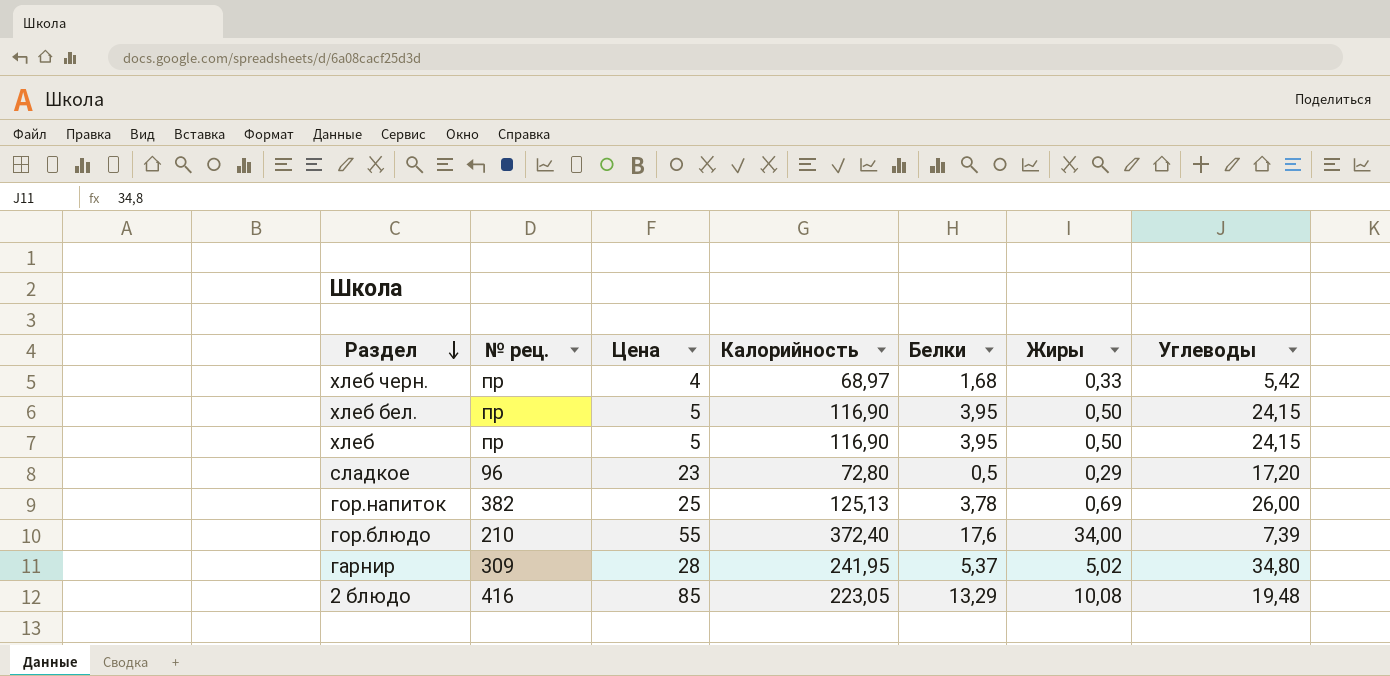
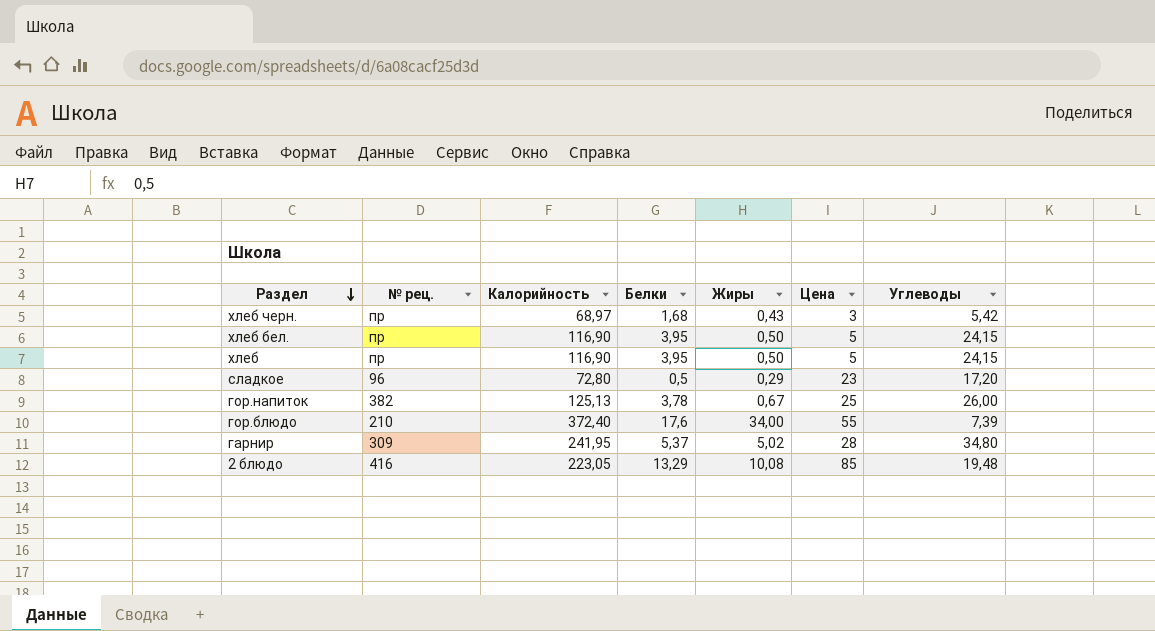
column Цена | position: 3 -> 6
хлеб черн. | Жиры: 0,33 -> 0,43
хлеб черн. | Цена: 4 -> 3
гор.напиток | Жиры: 0,69 -> 0,67

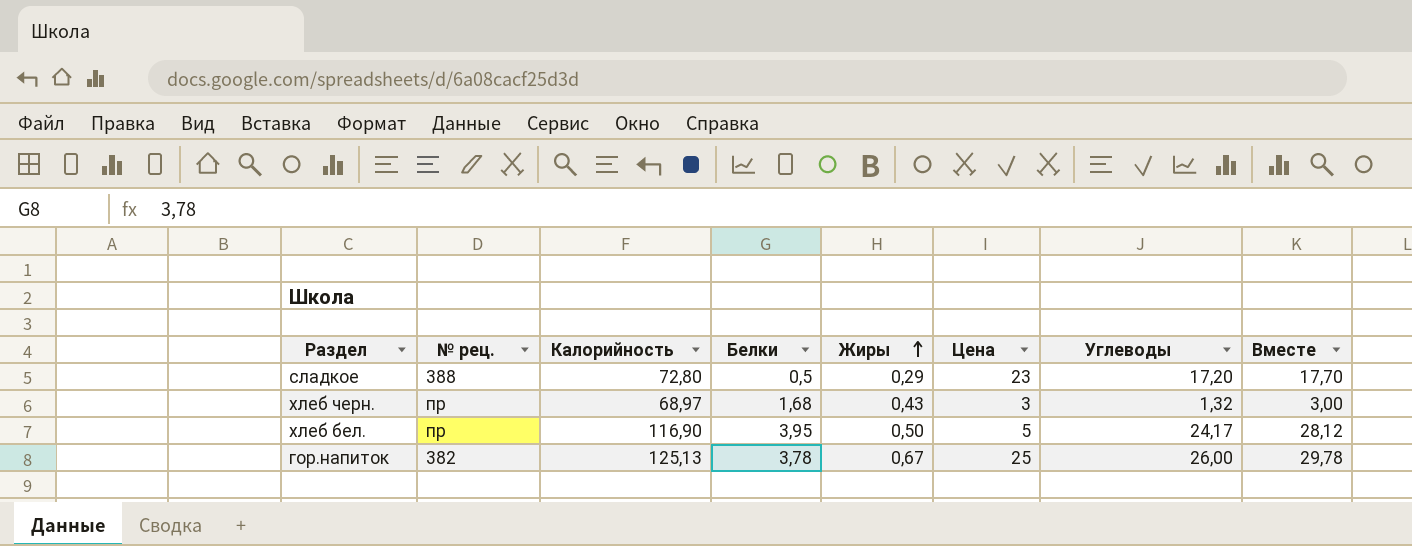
row order: Раздел descending -> Жиры ascending
column Вместе | formula: none -> [Белки] + [Углеводы]
row хлеб: пр | 116,90 | 3,95 | 0,50 | 5 | 24,15 -> none
row гор.блюдо: 210 | 372,40 | 17,6 | 34,00 | 55 | 7,39 -> none
row гарнир: 309 | 241,95 | 5,37 | 5,02 | 28 | 34,80 -> none
row 2 блюдо: 416 | 223,05 | 13,29 | 10,08 | 85 | 19,48 -> none
сладкое | № рец.: 96 -> 388
хлеб черн. | Углеводы: 5,42 -> 1,32
хлеб бел. | Углеводы: 24,15 -> 24,17

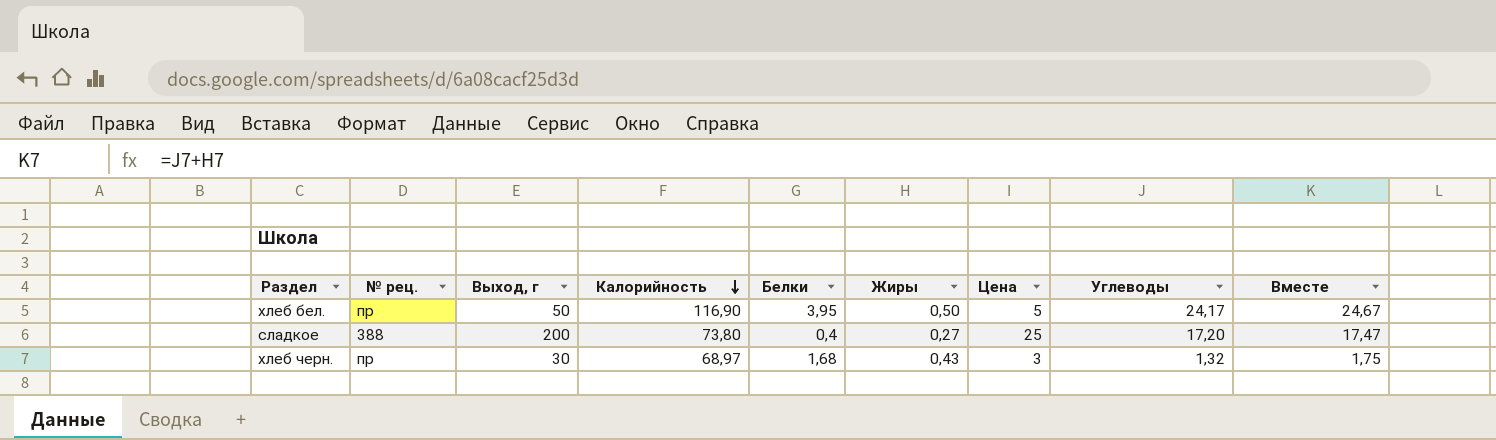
row order: Жиры ascending -> Калорийность descending
column Выход, г | position: none -> 3
column Вместе | formula: [Белки] + [Углеводы] -> [Жиры] + [Углеводы]
row гор.напиток: 382 | 125,13 | 3,78 | 0,67 | 25 | 26,00 | 29,78 -> none
сладкое | Калорийность: 72,80 -> 73,80
сладкое | Белки: 0,5 -> 0,4
сладкое | Жиры: 0,29 -> 0,27
сладкое | Цена: 23 -> 25

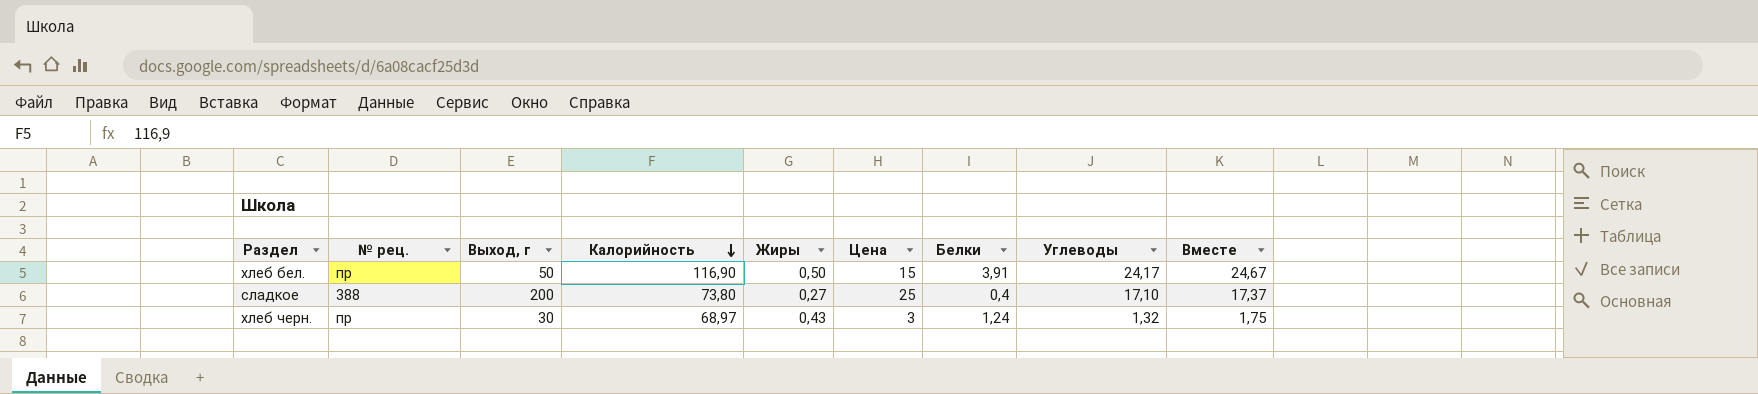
column Белки | position: 5 -> 7
хлеб бел. | Цена: 5 -> 15
хлеб бел. | Белки: 3,95 -> 3,91
сладкое | Углеводы: 17,20 -> 17,10
сладкое | Вместе: 17,47 -> 17,37
хлеб черн. | Белки: 1,68 -> 1,24

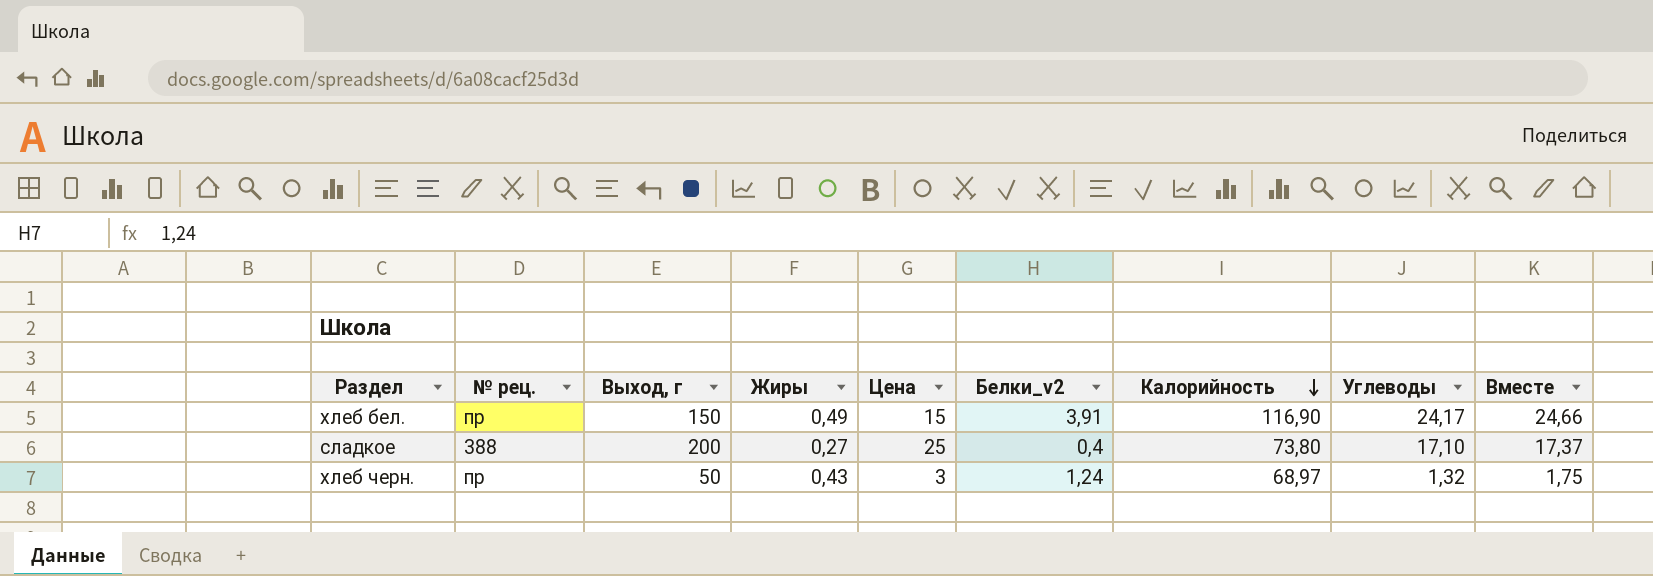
column name: Белки -> Белки_v2
column Калорийность | position: 4 -> 7
хлеб бел. | Выход, г: 50 -> 150
хлеб бел. | Жиры: 0,50 -> 0,49
хлеб бел. | Вместе: 24,67 -> 24,66
хлеб черн. | Выход, г: 30 -> 50

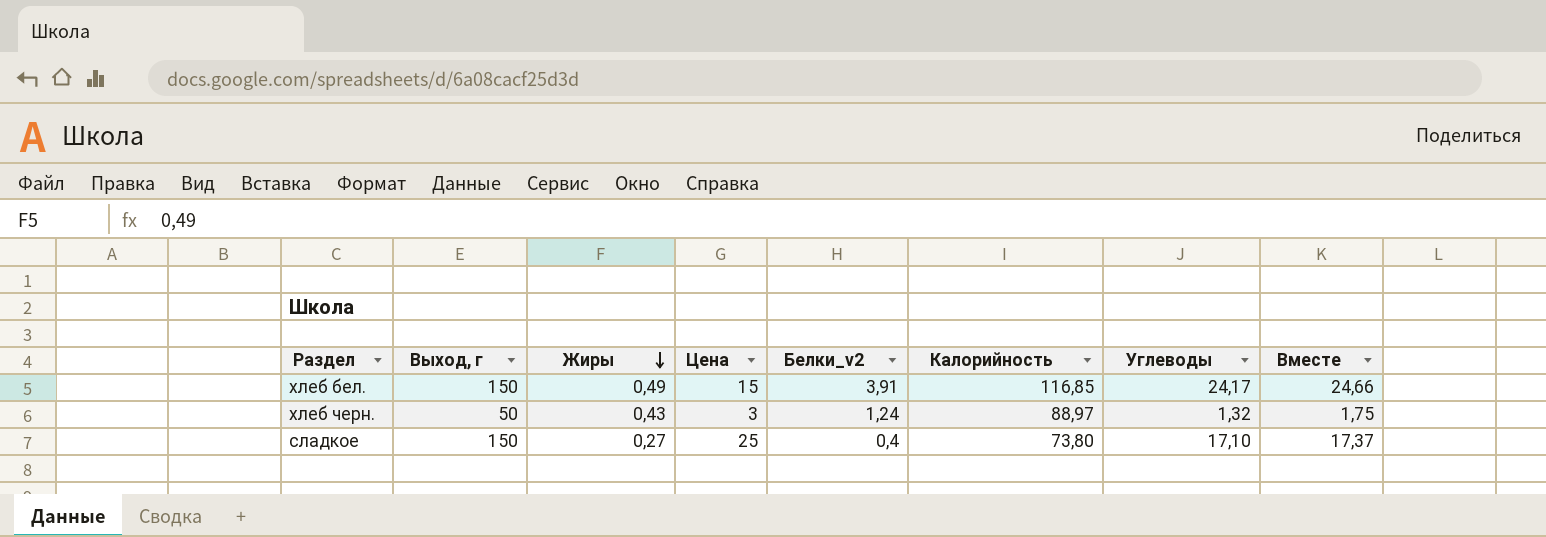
row order: Калорийность descending -> Жиры descending
column № рец. | position: 2 -> none
хлеб бел. | Калорийность: 116,90 -> 116,85
хлеб черн. | Калорийность: 68,97 -> 88,97
сладкое | Выход, г: 200 -> 150

